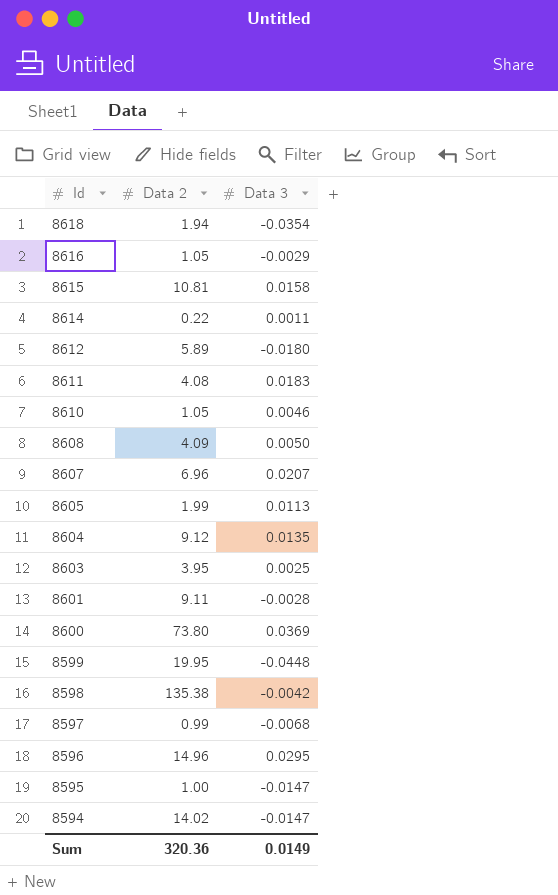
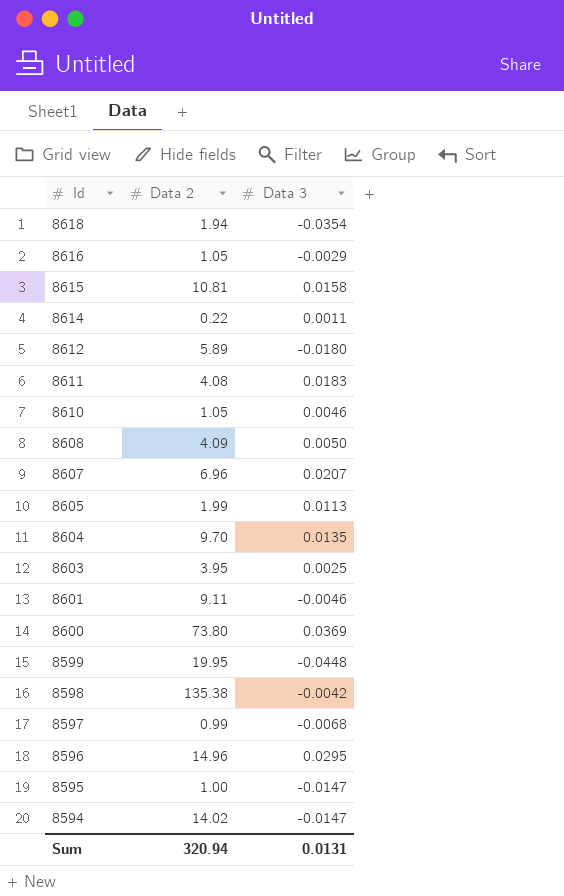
8604 | Data 2: 9.12 -> 9.70
8601 | Data 3: -0.0028 -> -0.0046
Sum | Data 2: 320.36 -> 320.94
Sum | Data 3: 0.0149 -> 0.0131

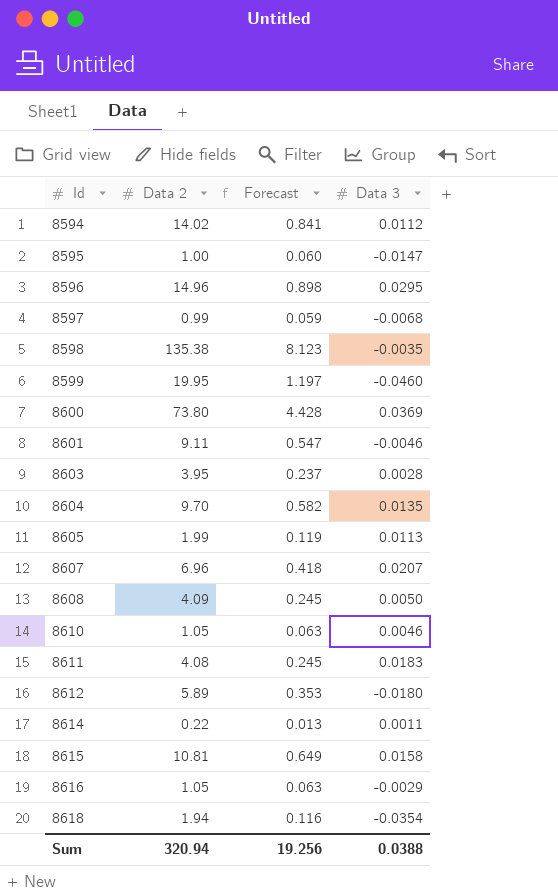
row order: Id descending -> Id ascending
column Forecast | formula: none -> [Data 2] * 0.06
8594 | Data 3: -0.0147 -> 0.0112
8598 | Data 3: -0.0042 -> -0.0035
8599 | Data 3: -0.0448 -> -0.0460
8603 | Data 3: 0.0025 -> 0.0028
Sum | Data 3: 0.0131 -> 0.0388

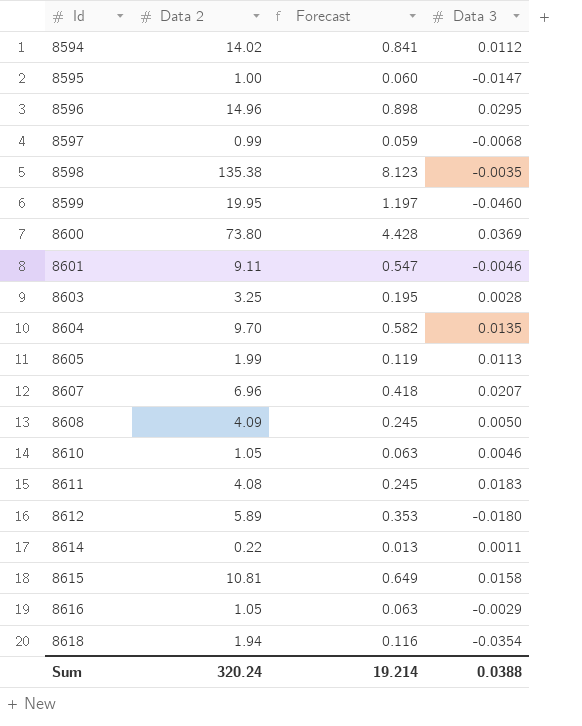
8603 | Data 2: 3.95 -> 3.25
8603 | Forecast: 0.237 -> 0.195
Sum | Data 2: 320.94 -> 320.24
Sum | Forecast: 19.256 -> 19.214

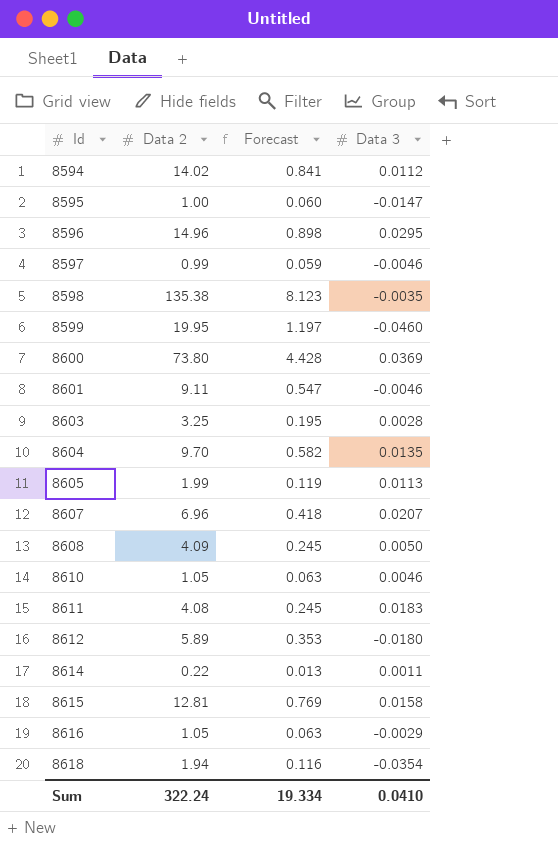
8597 | Data 3: -0.0068 -> -0.0046
8615 | Data 2: 10.81 -> 12.81
8615 | Forecast: 0.649 -> 0.769
Sum | Data 2: 320.24 -> 322.24
Sum | Forecast: 19.214 -> 19.334
Sum | Data 3: 0.0388 -> 0.0410

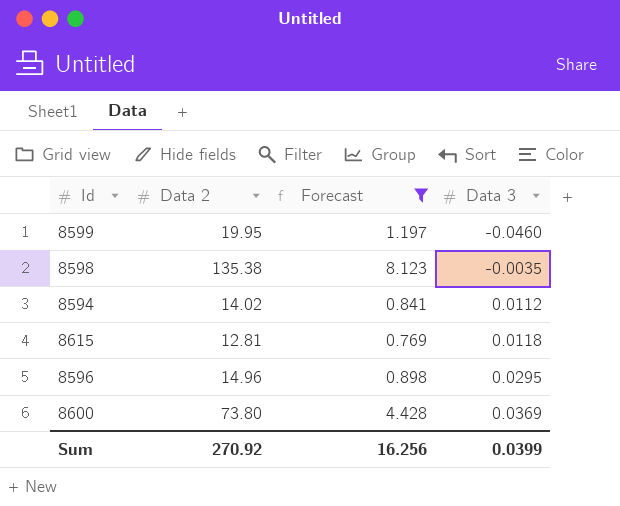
filter: none -> Forecast >= 0.769
row order: Id ascending -> Data 3 ascending
8615 | Data 3: 0.0158 -> 0.0118
Sum | Data 2: 322.24 -> 270.92
Sum | Forecast: 19.334 -> 16.256
Sum | Data 3: 0.0410 -> 0.0399

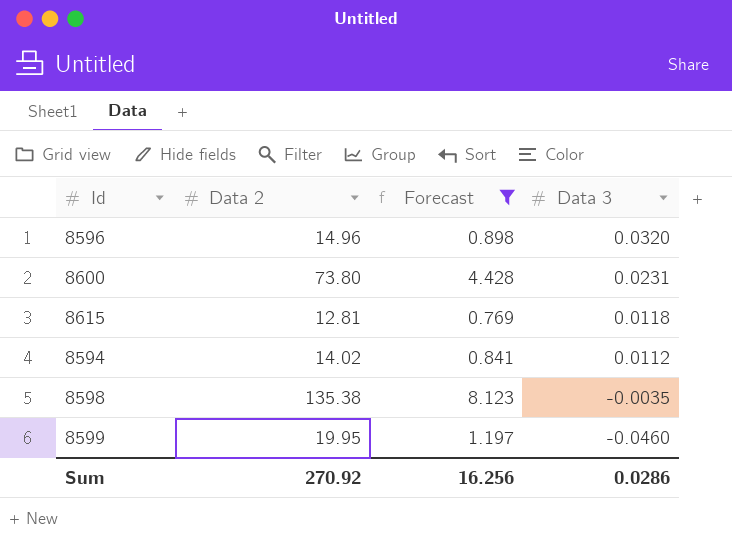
row order: Data 3 ascending -> Data 3 descending
8596 | Data 3: 0.0295 -> 0.0320
8600 | Data 3: 0.0369 -> 0.0231
Sum | Data 3: 0.0399 -> 0.0286

